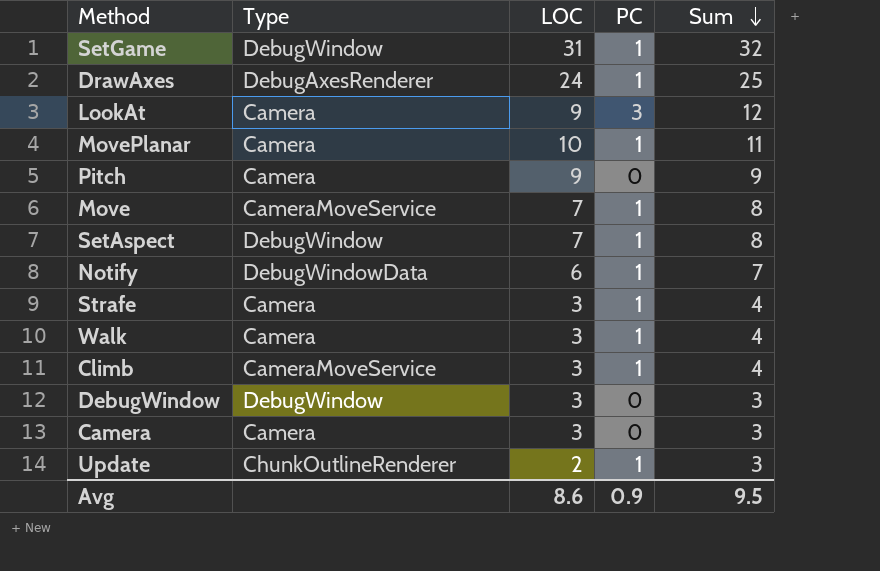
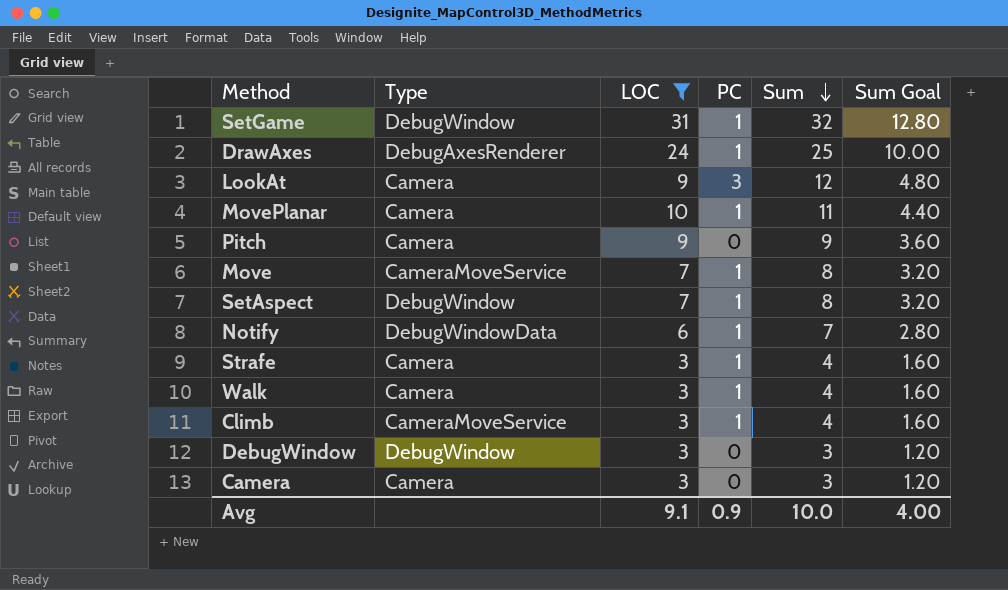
filter: none -> LOC != 2
column Sum Goal | formula: none -> [Sum] * 0.4
Avg | LOC: 8.6 -> 9.1
Avg | Sum: 9.5 -> 10.0

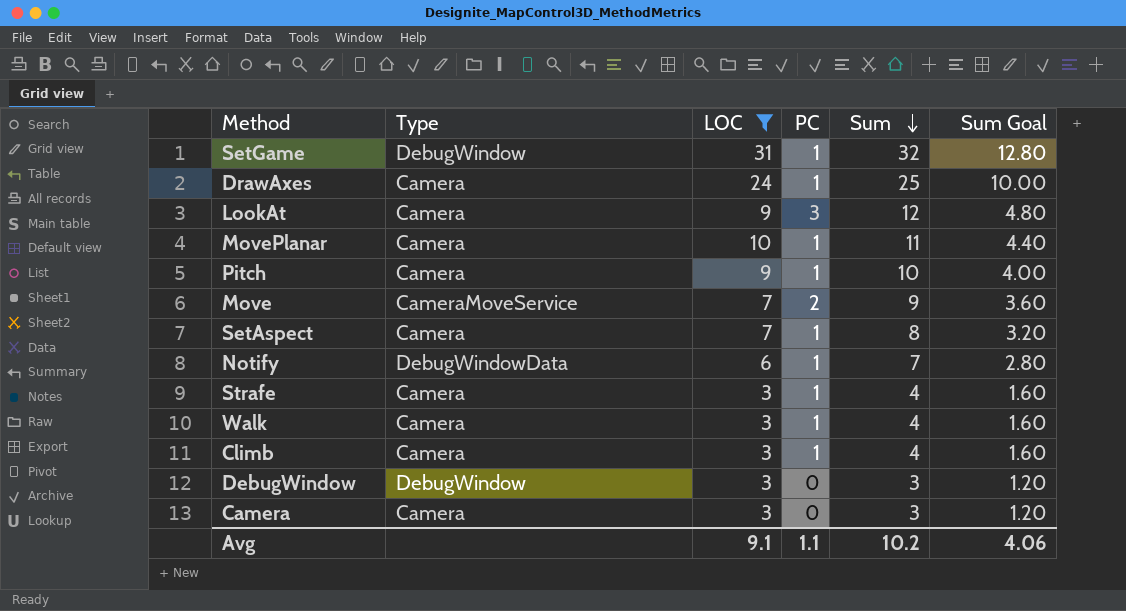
DrawAxes | Type: DebugAxesRenderer -> Camera
Pitch | PC: 0 -> 1
Pitch | Sum: 9 -> 10
Pitch | Sum Goal: 3.60 -> 4.00
Move | PC: 1 -> 2
Move | Sum: 8 -> 9
Move | Sum Goal: 3.20 -> 3.60
SetAspect | Type: DebugWindow -> Camera
Climb | Type: CameraMoveService -> Camera
Avg | PC: 0.9 -> 1.1
Avg | Sum: 10.0 -> 10.2
Avg | Sum Goal: 4.00 -> 4.06

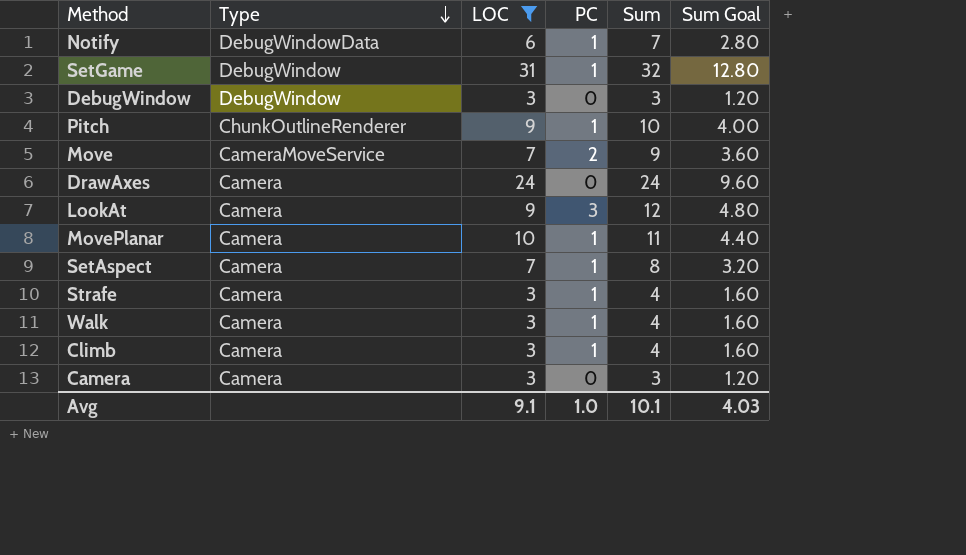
row order: Sum descending -> Type descending
Pitch | Type: Camera -> ChunkOutlineRenderer
DrawAxes | PC: 1 -> 0
DrawAxes | Sum: 25 -> 24
DrawAxes | Sum Goal: 10.00 -> 9.60
Avg | PC: 1.1 -> 1.0
Avg | Sum: 10.2 -> 10.1
Avg | Sum Goal: 4.06 -> 4.03

